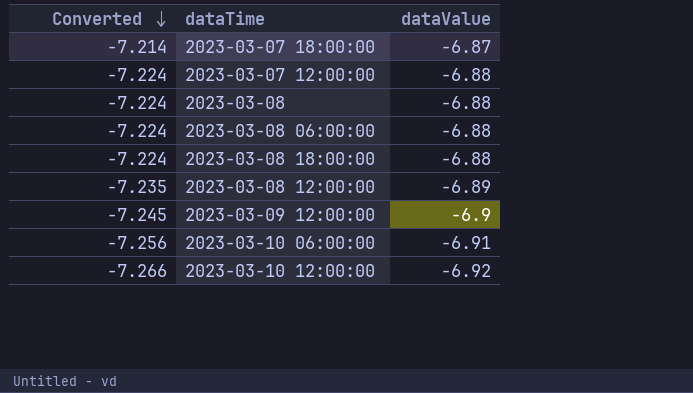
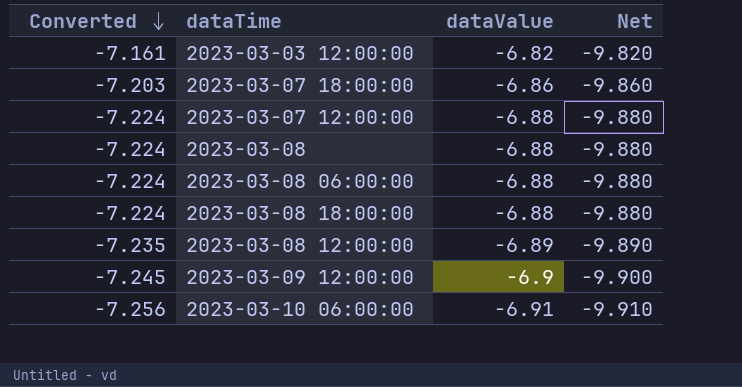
column Net | formula: none -> [dataValue] - 3
row 2023-03-10 12:00:00: -7.266 | -6.92 -> none
row 2023-03-03 12:00:00: none -> -7.161 | -6.82 | -9.820
2023-03-07 18:00:00 | Converted: -7.214 -> -7.203
2023-03-07 18:00:00 | dataValue: -6.87 -> -6.86

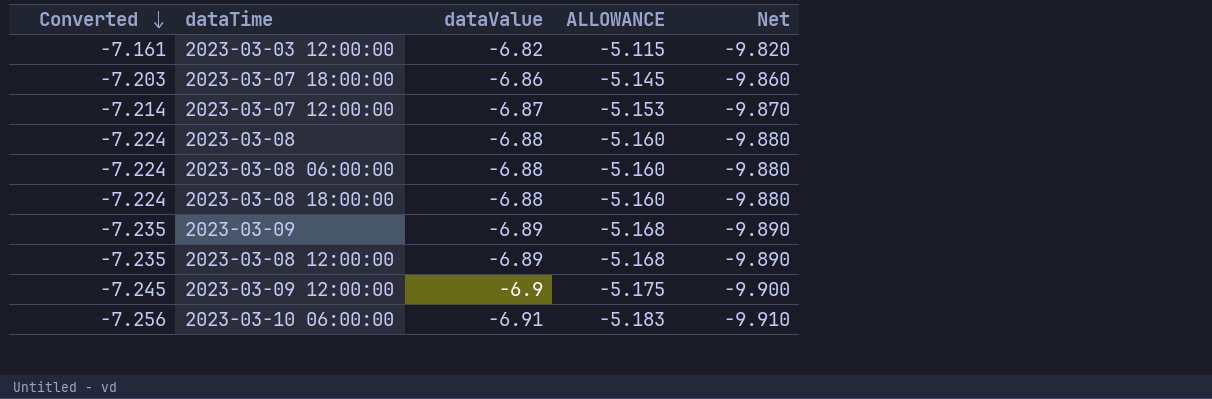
column ALLOWANCE | formula: none -> [dataValue] * 0.75
2023-03-07 12:00:00 | Converted: -7.224 -> -7.214
2023-03-07 12:00:00 | dataValue: -6.88 -> -6.87
2023-03-07 12:00:00 | Net: -9.880 -> -9.870
row 2023-03-09: none -> -7.235 | -6.89 | -5.168 | -9.890

